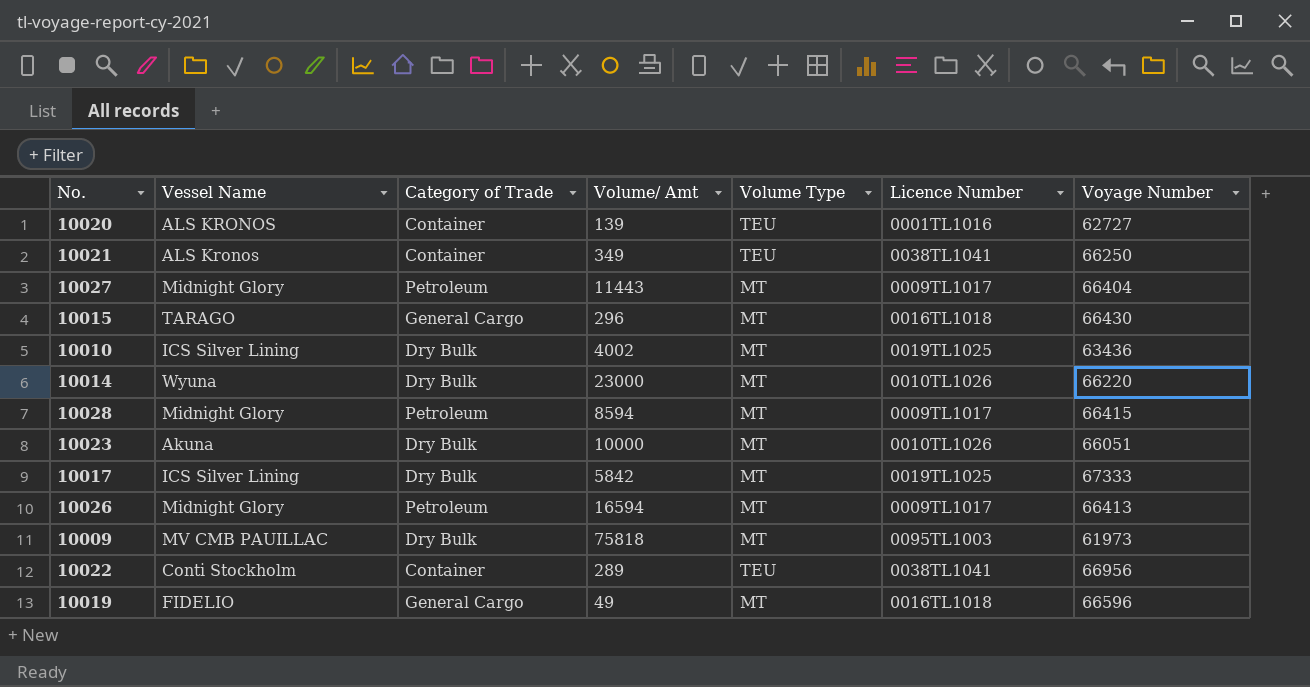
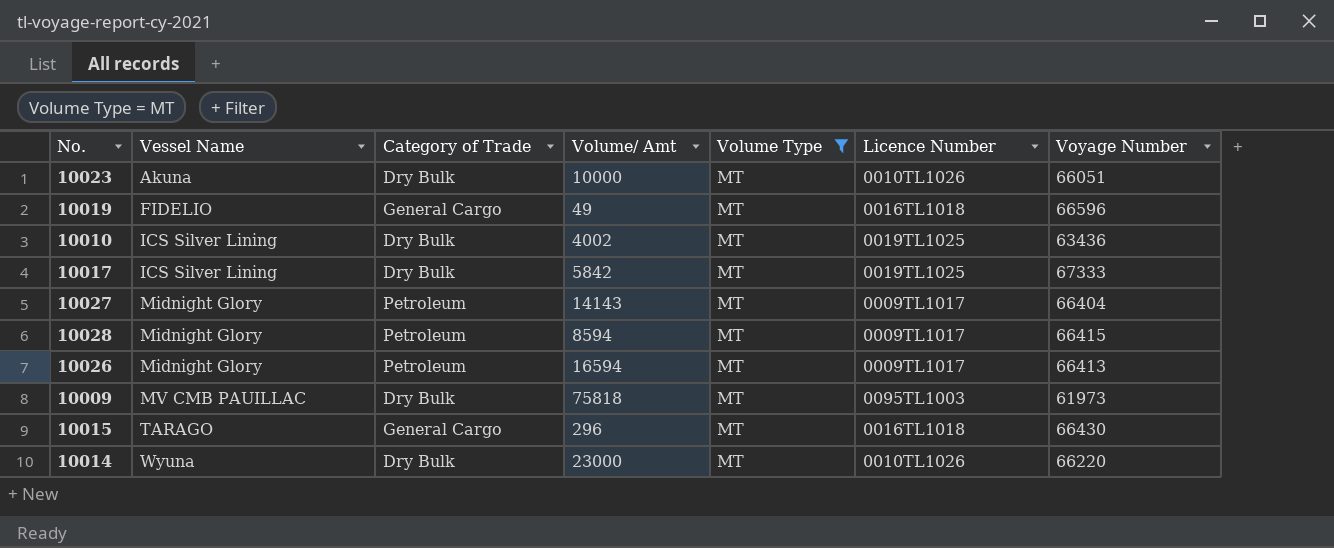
filter: none -> Volume Type = MT
row order: none -> Vessel Name ascending
10027 | Volume/ Amt: 11443 -> 14143

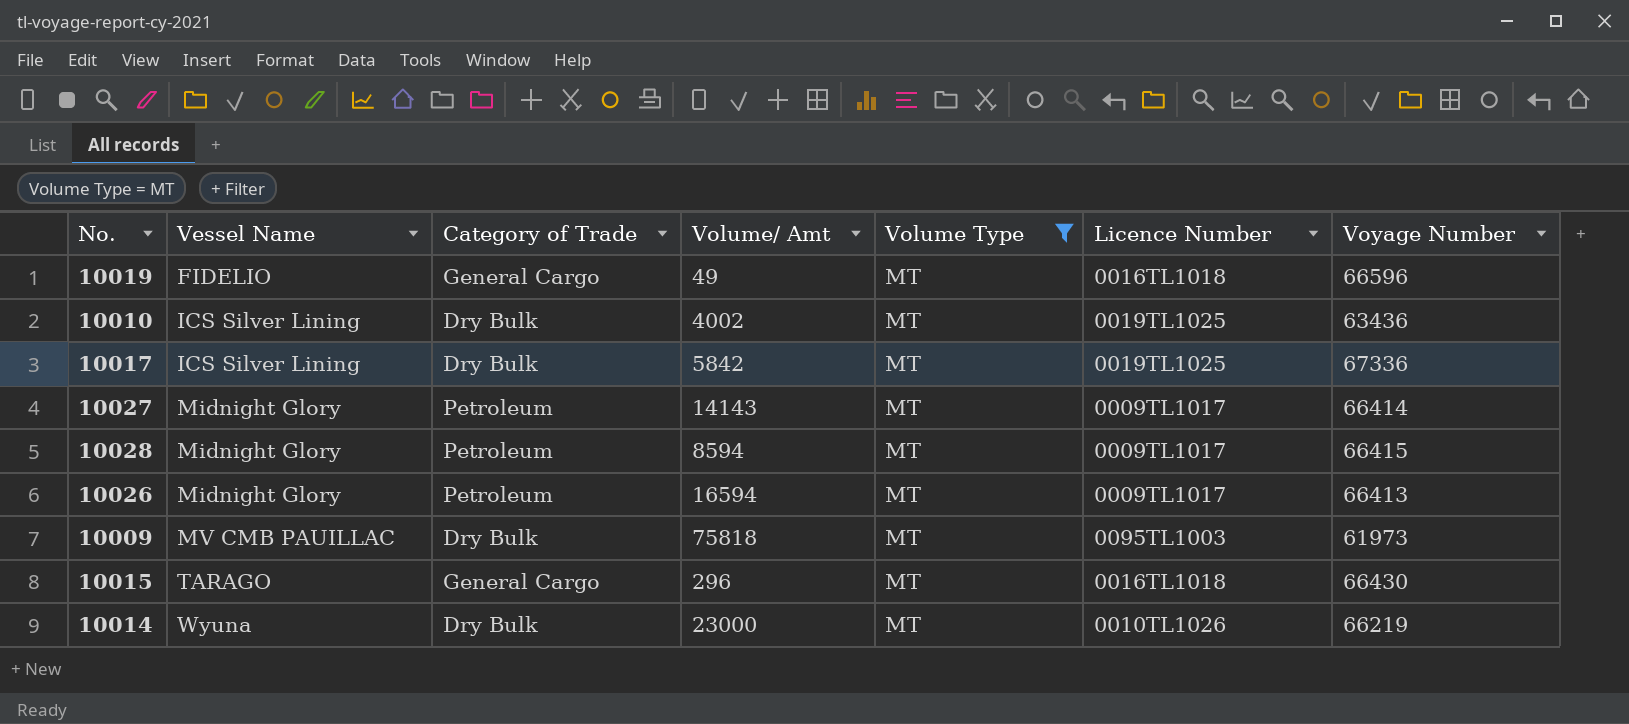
row 10023: Akuna | Dry Bulk | 10000 | MT | 0010TL1026 | 66051 -> none
10017 | Voyage Number: 67333 -> 67336
10027 | Voyage Number: 66404 -> 66414
10014 | Voyage Number: 66220 -> 66219

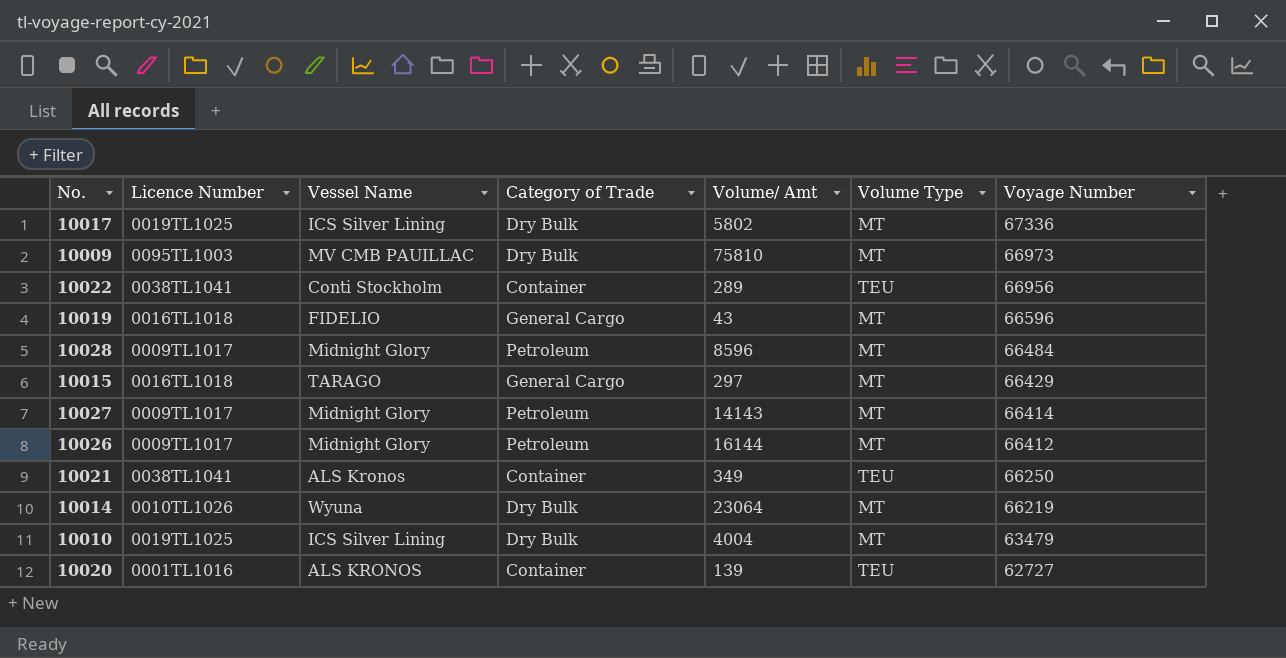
filter: Volume Type = MT -> none
row order: Vessel Name ascending -> Voyage Number descending
column Licence Number | position: 6 -> 2
10017 | Volume/ Amt: 5842 -> 5802
10009 | Volume/ Amt: 75818 -> 75810
10009 | Voyage Number: 61973 -> 66973
10019 | Volume/ Amt: 49 -> 43
10028 | Volume/ Amt: 8594 -> 8596
10028 | Voyage Number: 66415 -> 66484
10015 | Volume/ Amt: 296 -> 297
10015 | Voyage Number: 66430 -> 66429
10026 | Volume/ Amt: 16594 -> 16144
10026 | Voyage Number: 66413 -> 66412
10014 | Volume/ Amt: 23000 -> 23064
10010 | Volume/ Amt: 4002 -> 4004
10010 | Voyage Number: 63436 -> 63479

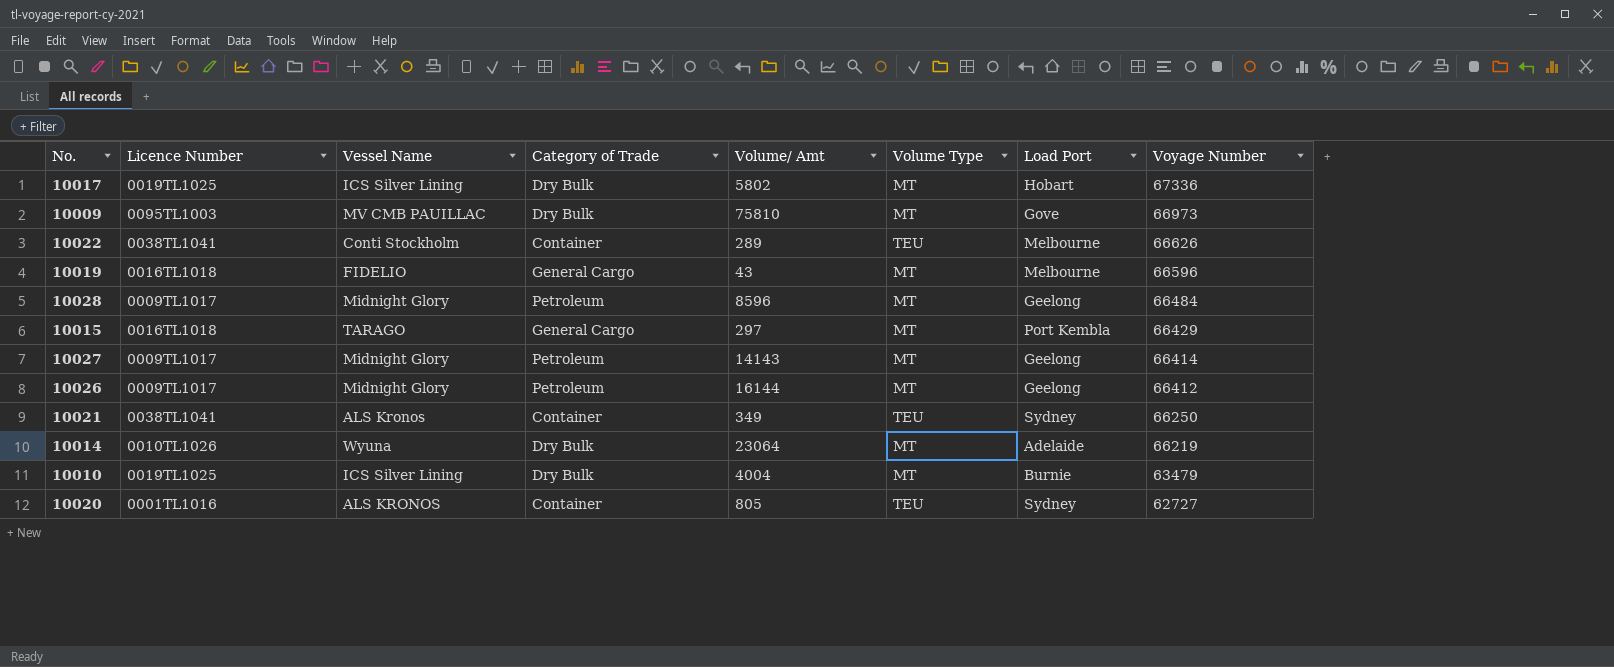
column Load Port | position: none -> 7
10022 | Voyage Number: 66956 -> 66626
10020 | Volume/ Amt: 139 -> 805

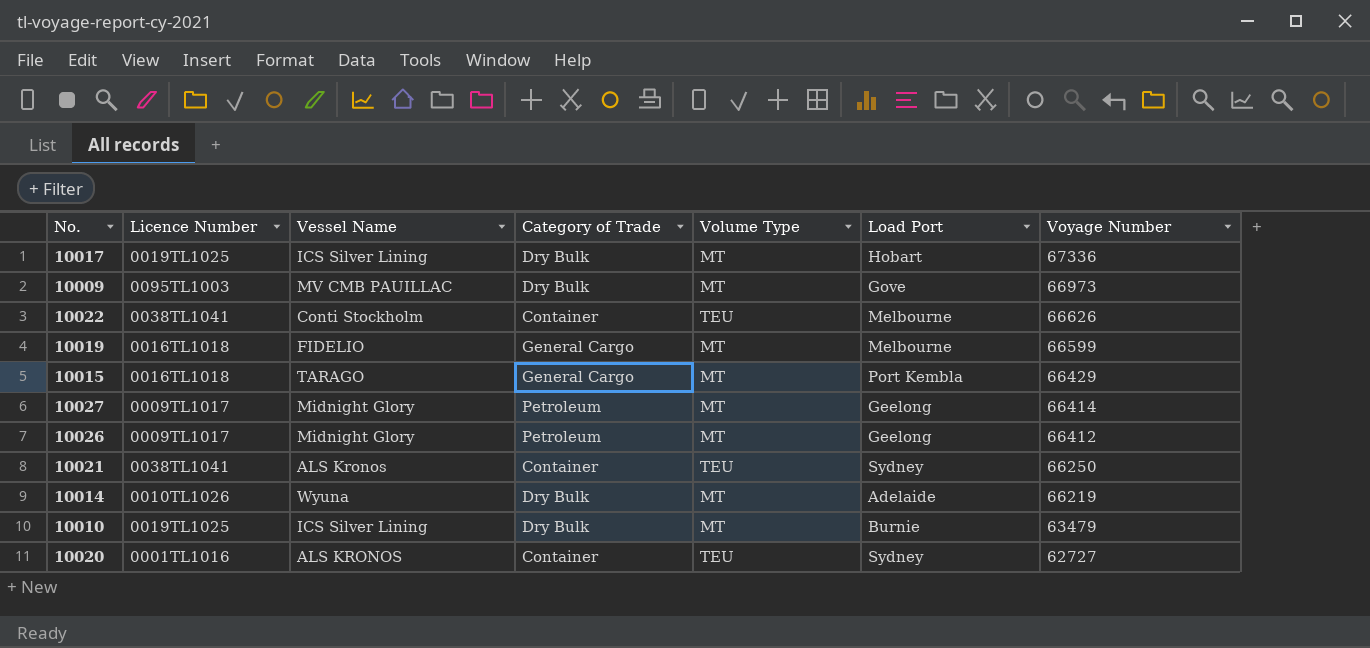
column Volume/ Amt | position: 5 -> none
row 10028: 0009TL1017 | Midnight Glory | Petroleum | 8596 | MT | Geelong | 66484 -> none
10019 | Voyage Number: 66596 -> 66599

